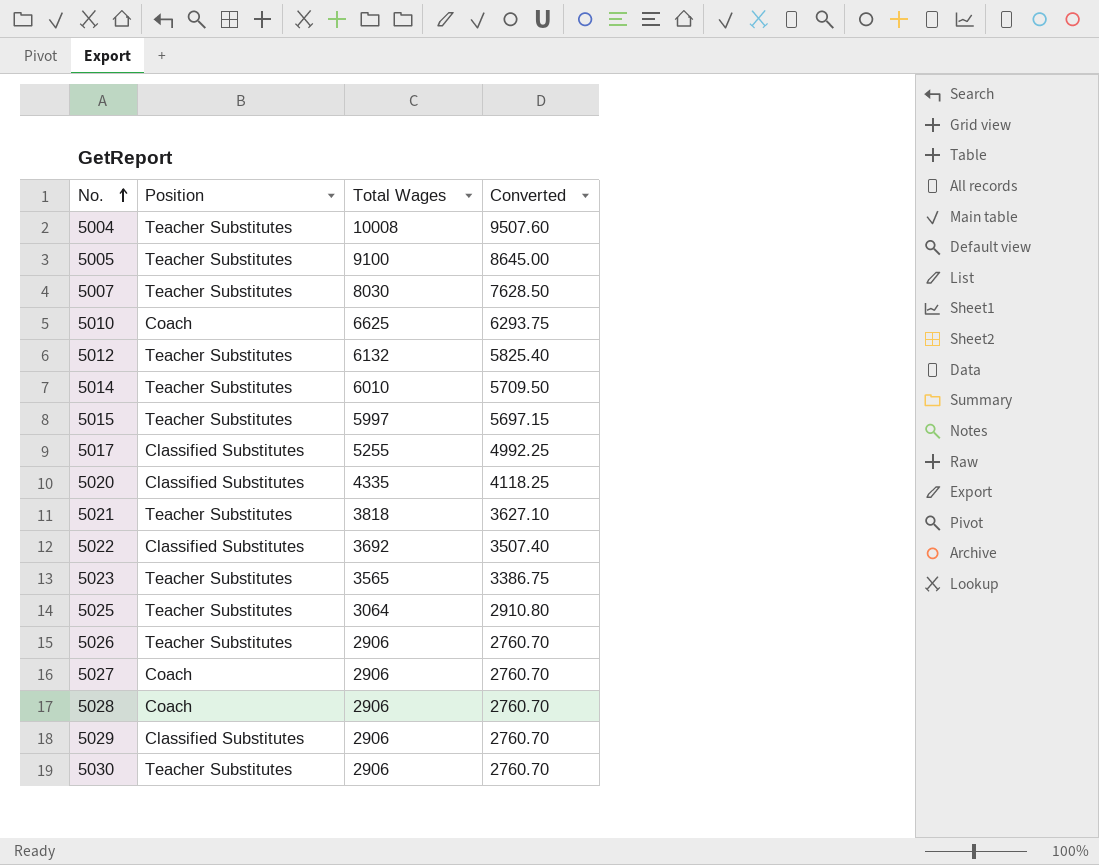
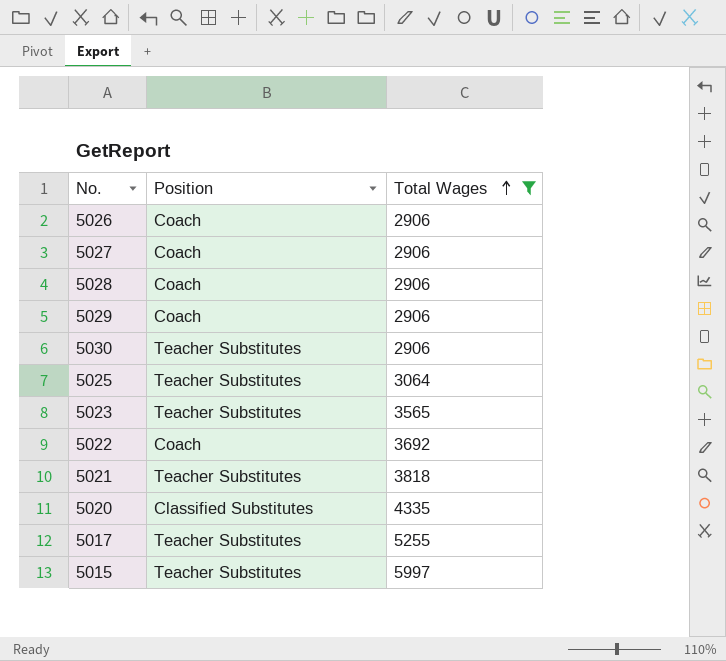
filter: none -> Total Wages <= 5997
row order: No. ascending -> Total Wages ascending
column Converted | formula: [Total Wages] * 0.95 -> none
5026 | Position: Teacher Substitutes -> Coach
5029 | Position: Classified Substitutes -> Coach
5022 | Position: Classified Substitutes -> Coach
5017 | Position: Classified Substitutes -> Teacher Substitutes

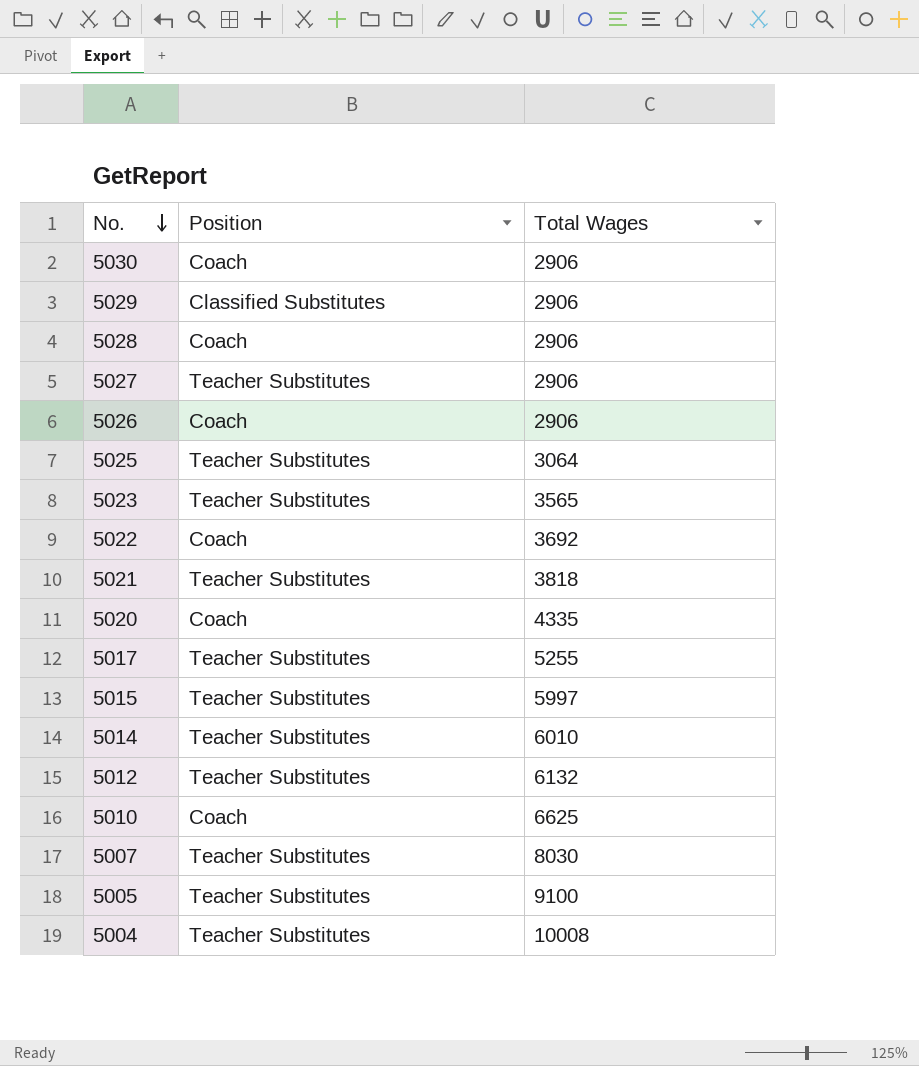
filter: Total Wages <= 5997 -> none
row order: Total Wages ascending -> No. descending
5030 | Position: Teacher Substitutes -> Coach
5029 | Position: Coach -> Classified Substitutes
5027 | Position: Coach -> Teacher Substitutes
5020 | Position: Classified Substitutes -> Coach

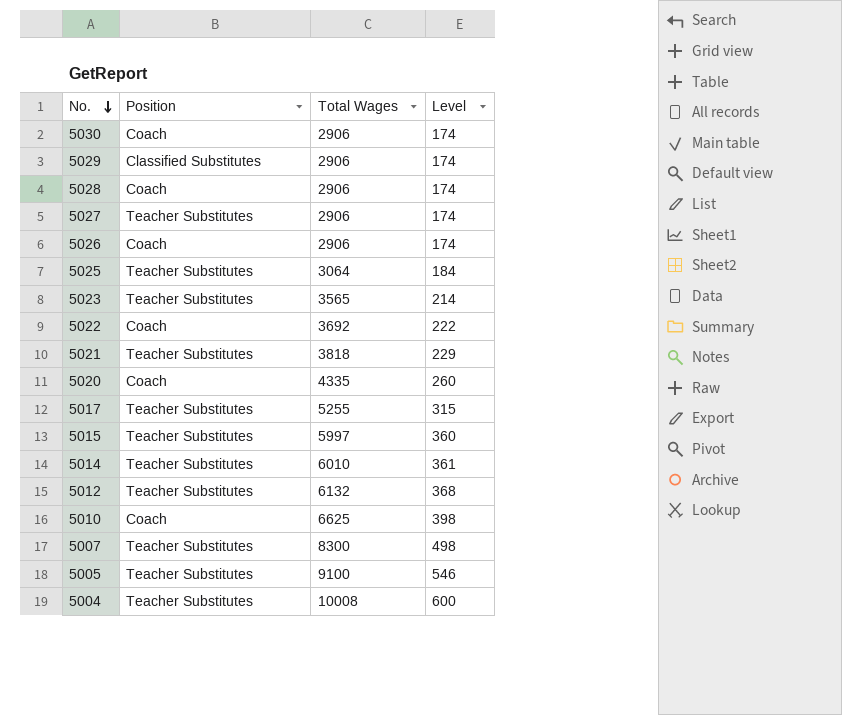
column Level | formula: none -> [Total Wages] * 0.06
5007 | Total Wages: 8030 -> 8300

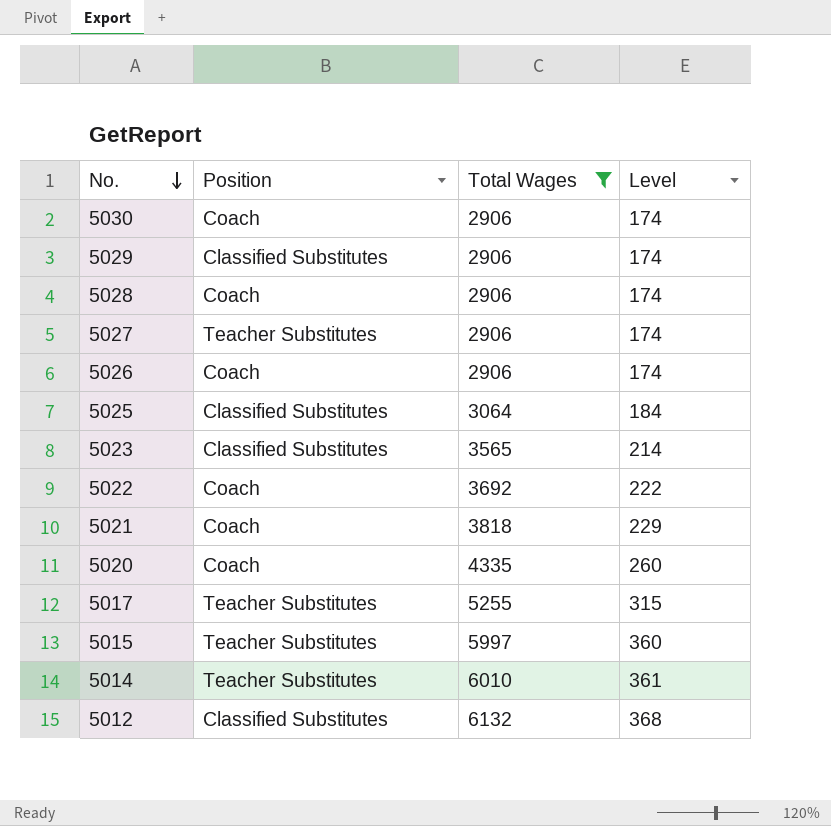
filter: none -> Total Wages <= 6132
5025 | Position: Teacher Substitutes -> Classified Substitutes
5023 | Position: Teacher Substitutes -> Classified Substitutes
5021 | Position: Teacher Substitutes -> Coach
5012 | Position: Teacher Substitutes -> Classified Substitutes

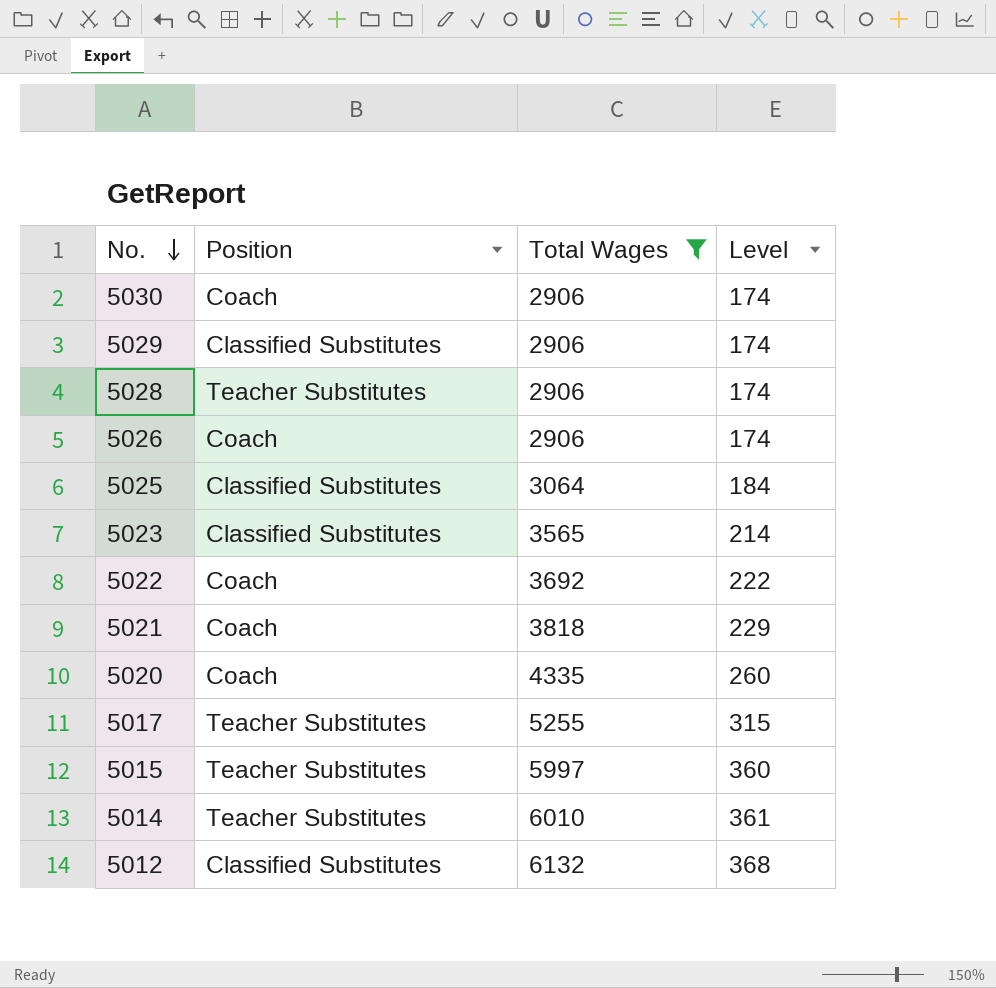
row 5027: Teacher Substitutes | 2906 | 174 -> none
5028 | Position: Coach -> Teacher Substitutes

